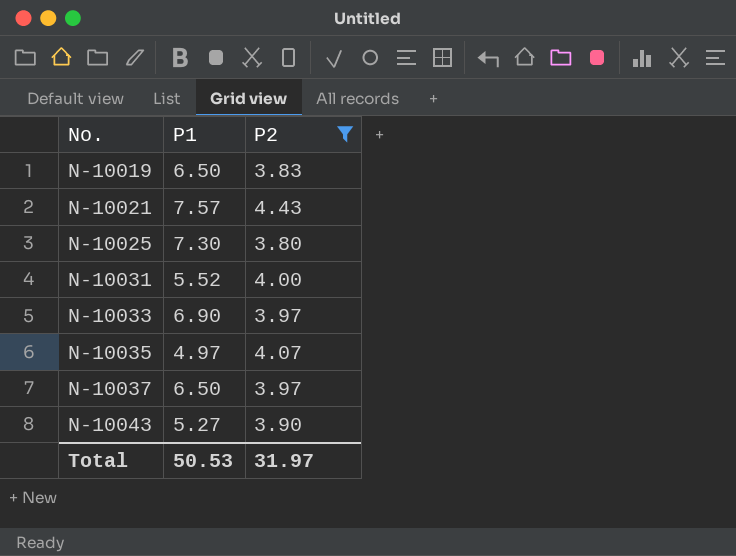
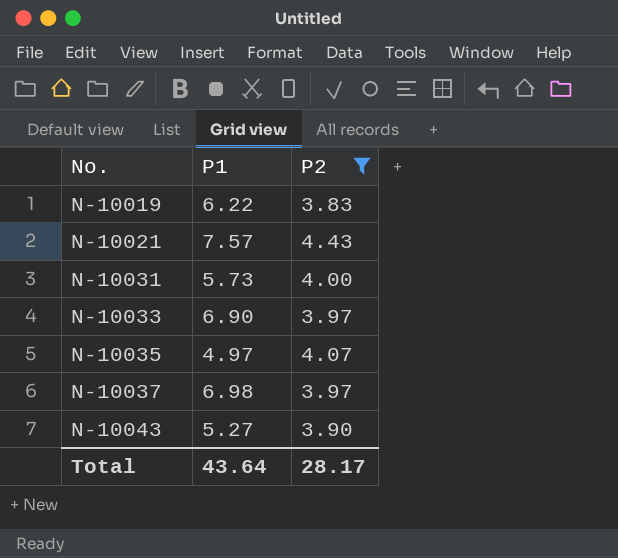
row N-10025: 7.30 | 3.80 -> none
N-10019 | P1: 6.50 -> 6.22
N-10031 | P1: 5.52 -> 5.73
N-10037 | P1: 6.50 -> 6.98
Total | P1: 50.53 -> 43.64
Total | P2: 31.97 -> 28.17

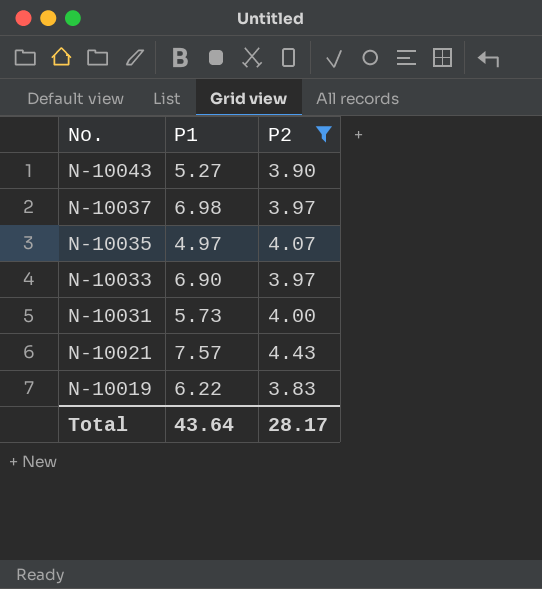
row order: No. ascending -> No. descending

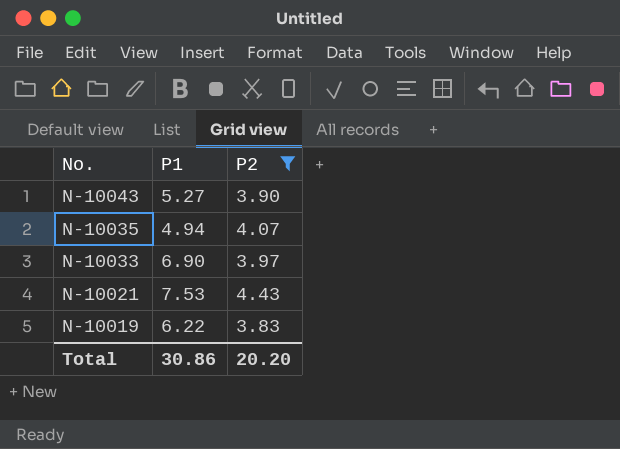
row N-10037: 6.98 | 3.97 -> none
row N-10031: 5.73 | 4.00 -> none
N-10035 | P1: 4.97 -> 4.94
N-10021 | P1: 7.57 -> 7.53
Total | P1: 43.64 -> 30.86
Total | P2: 28.17 -> 20.20

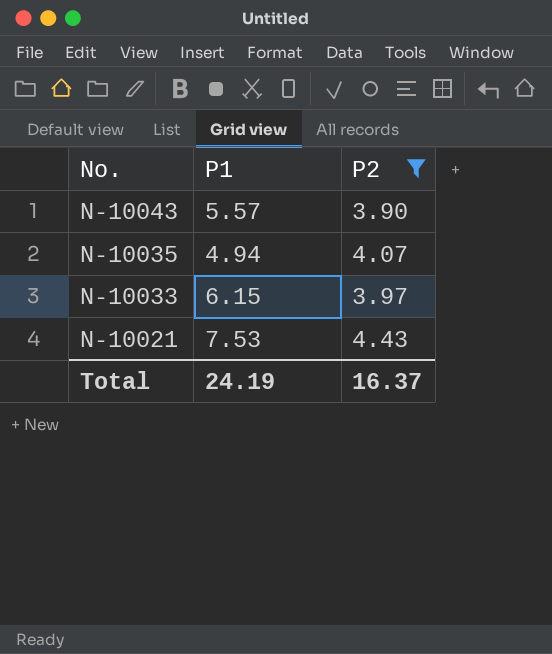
row N-10019: 6.22 | 3.83 -> none
N-10043 | P1: 5.27 -> 5.57
N-10033 | P1: 6.90 -> 6.15
Total | P1: 30.86 -> 24.19
Total | P2: 20.20 -> 16.37

